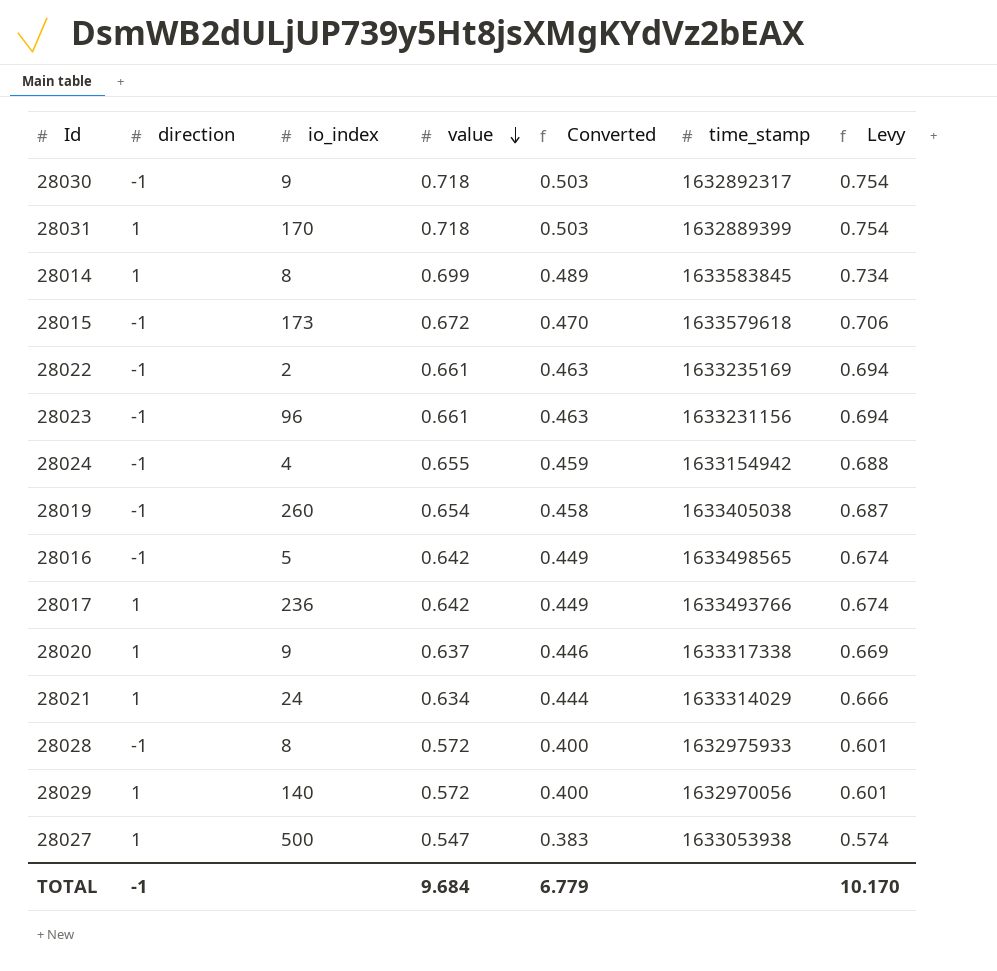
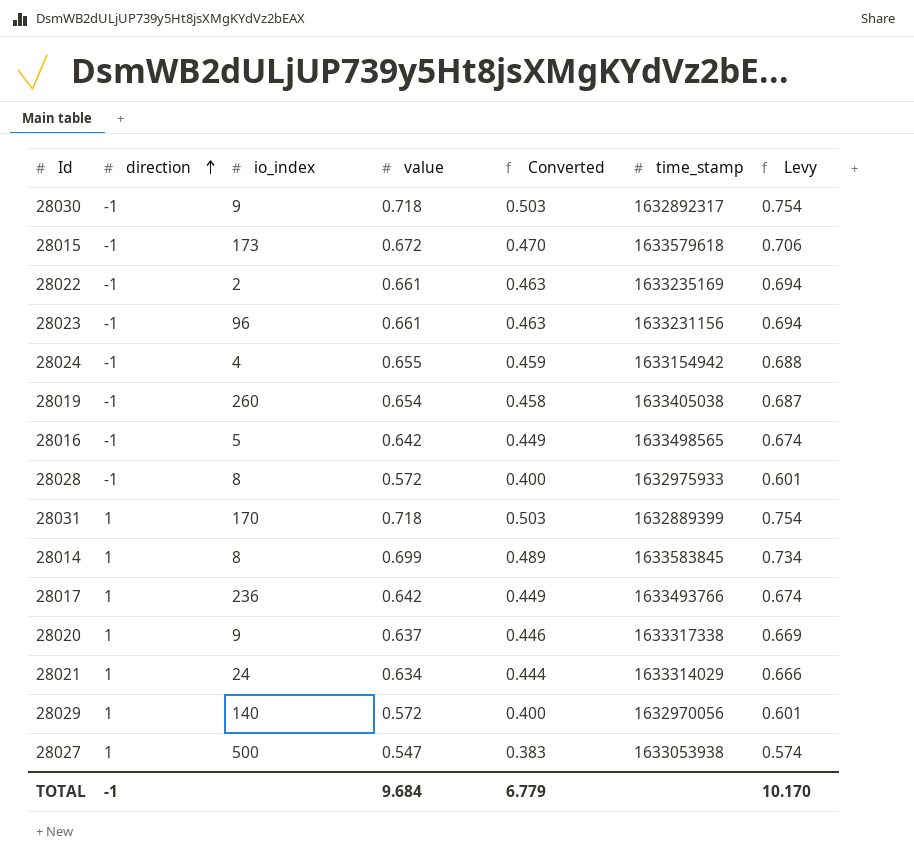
row order: value descending -> direction ascending

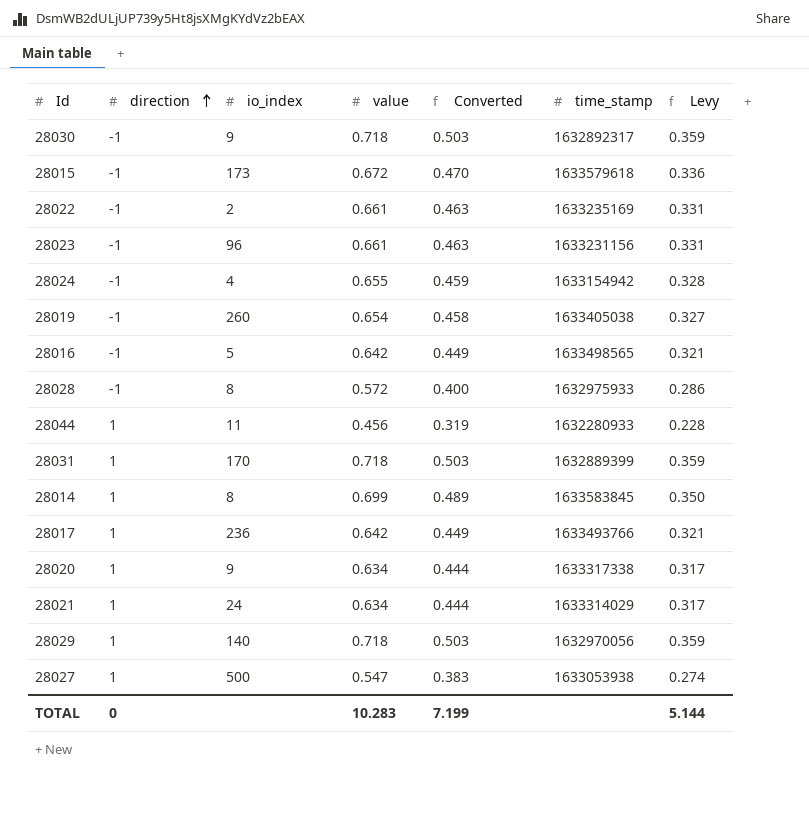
column Levy | formula: [value] * 1.05 -> [value] * 0.5
row 28044: none -> 1 | 11 | 0.456 | 0.319 | 1632280933 | 0.228
28020 | value: 0.637 -> 0.634
28020 | Converted: 0.446 -> 0.444
28029 | value: 0.572 -> 0.718
28029 | Converted: 0.400 -> 0.503
TOTAL | direction: -1 -> 0
TOTAL | value: 9.684 -> 10.283
TOTAL | Converted: 6.779 -> 7.199
TOTAL | Levy: 10.170 -> 5.144

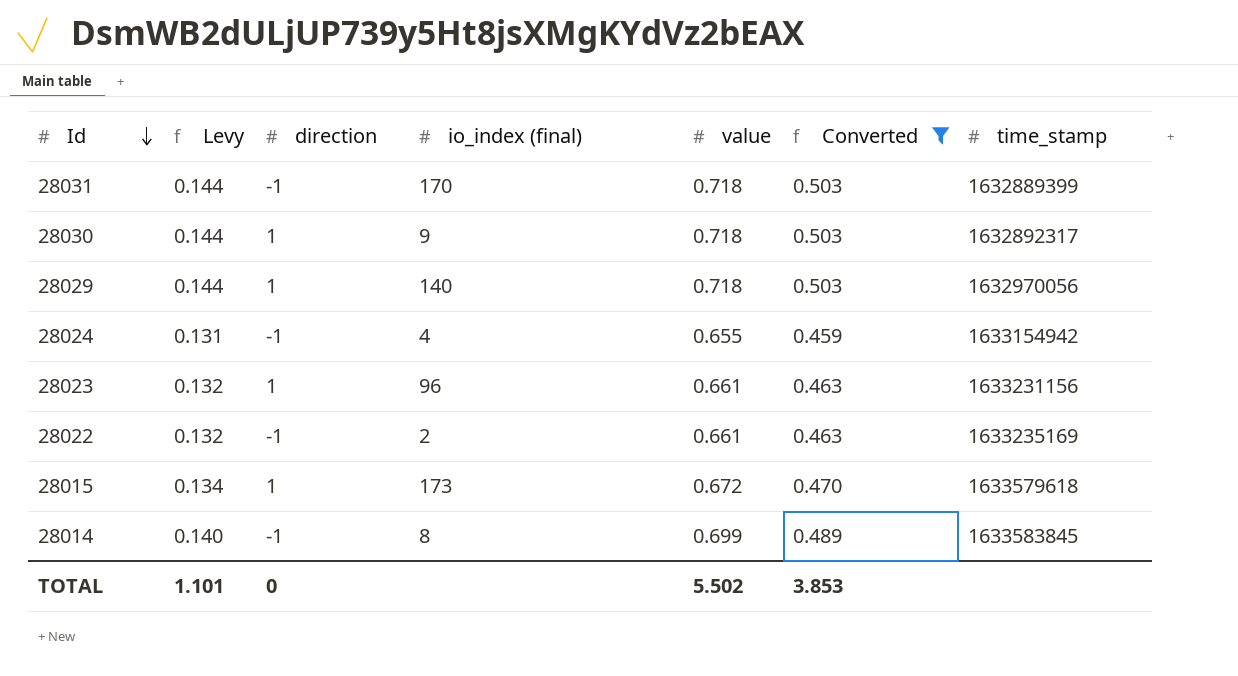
filter: none -> Converted >= 0.459
row order: direction ascending -> Id descending
column Levy | formula: [value] * 0.5 -> [value] * 0.2
column Levy | position: 7 -> 2
column name: io_index -> io_index (final)
28031 | direction: 1 -> -1
28030 | direction: -1 -> 1
28023 | direction: -1 -> 1
28015 | direction: -1 -> 1
28014 | direction: 1 -> -1
TOTAL | Levy: 5.144 -> 1.101
TOTAL | value: 10.283 -> 5.502
TOTAL | Converted: 7.199 -> 3.853

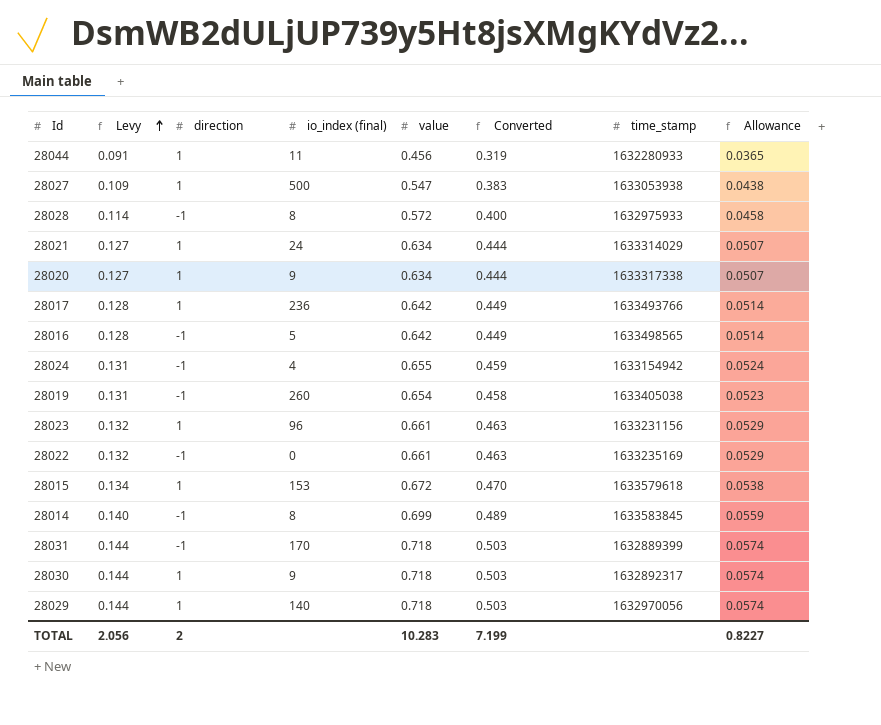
filter: Converted >= 0.459 -> none
row order: Id descending -> Levy ascending
column Allowance | formula: none -> [value] * 0.08
28022 | io_index (final): 2 -> 0
28015 | io_index (final): 173 -> 153
TOTAL | Levy: 1.101 -> 2.056
TOTAL | direction: 0 -> 2
TOTAL | value: 5.502 -> 10.283
TOTAL | Converted: 3.853 -> 7.199

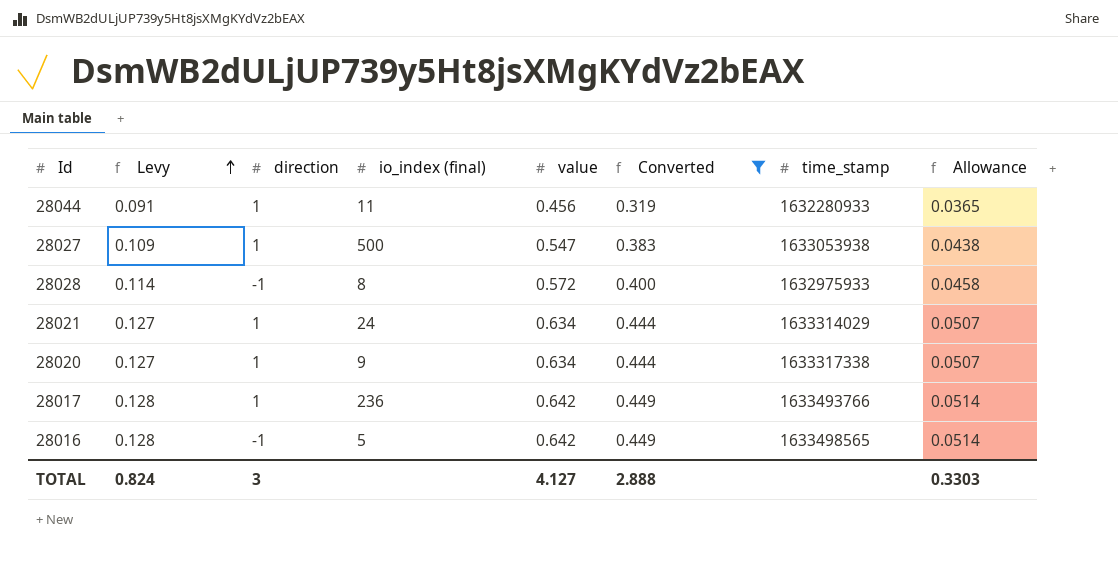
filter: none -> Converted <= 0.449
TOTAL | Levy: 2.056 -> 0.824
TOTAL | direction: 2 -> 3
TOTAL | value: 10.283 -> 4.127
TOTAL | Converted: 7.199 -> 2.888
TOTAL | Allowance: 0.8227 -> 0.3303

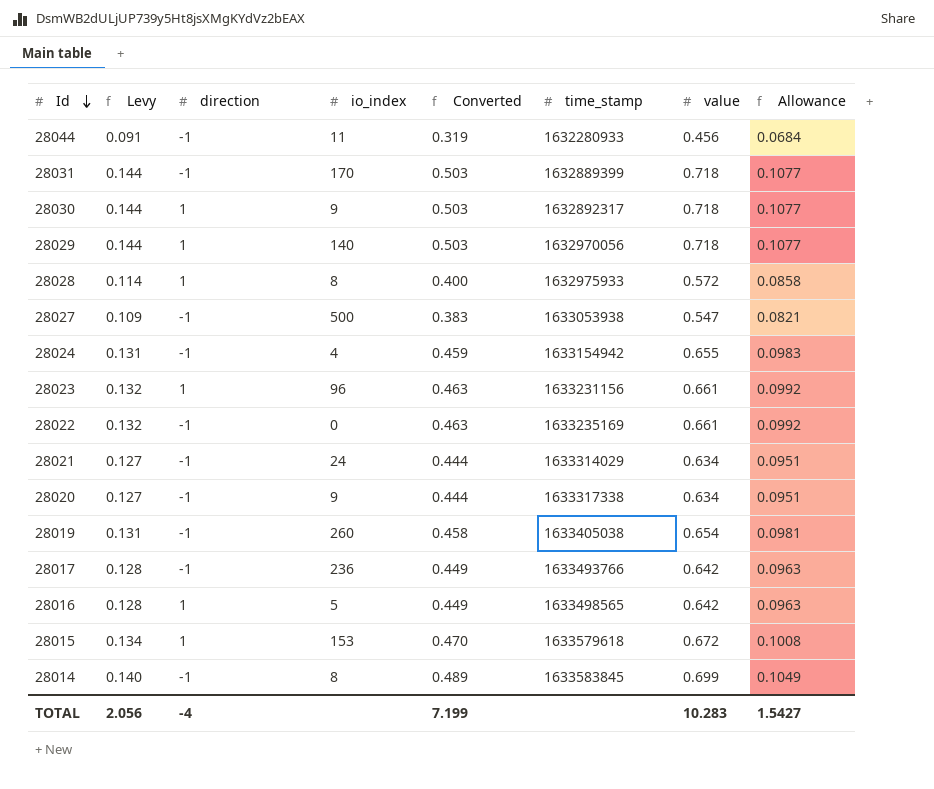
filter: Converted <= 0.449 -> none
row order: Levy ascending -> Id descending
column name: io_index (final) -> io_index
column value | position: 5 -> 7
column Allowance | formula: [value] * 0.08 -> [value] * 0.15
28044 | direction: 1 -> -1
28028 | direction: -1 -> 1
28027 | direction: 1 -> -1
28021 | direction: 1 -> -1
28020 | direction: 1 -> -1
28017 | direction: 1 -> -1
28016 | direction: -1 -> 1
TOTAL | Levy: 0.824 -> 2.056
TOTAL | direction: 3 -> -4
TOTAL | Converted: 2.888 -> 7.199
TOTAL | value: 4.127 -> 10.283
TOTAL | Allowance: 0.3303 -> 1.5427

